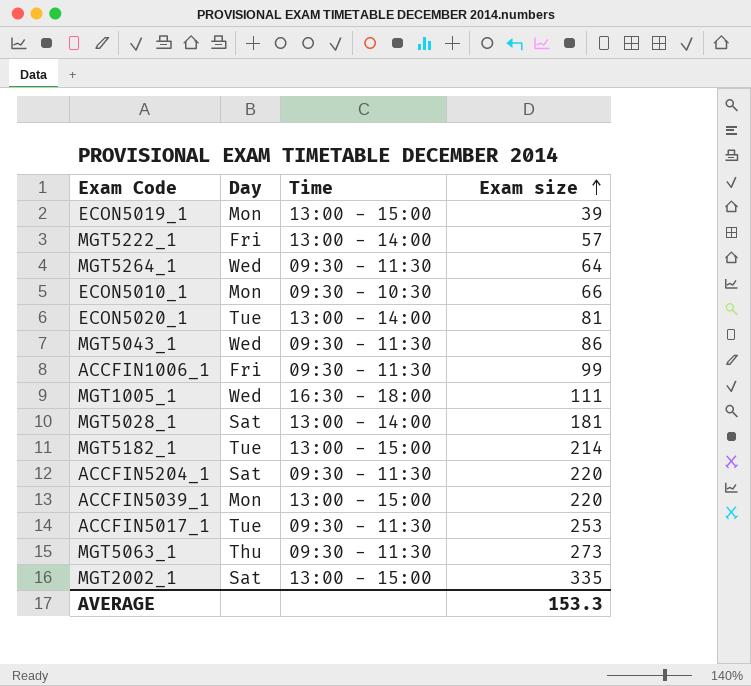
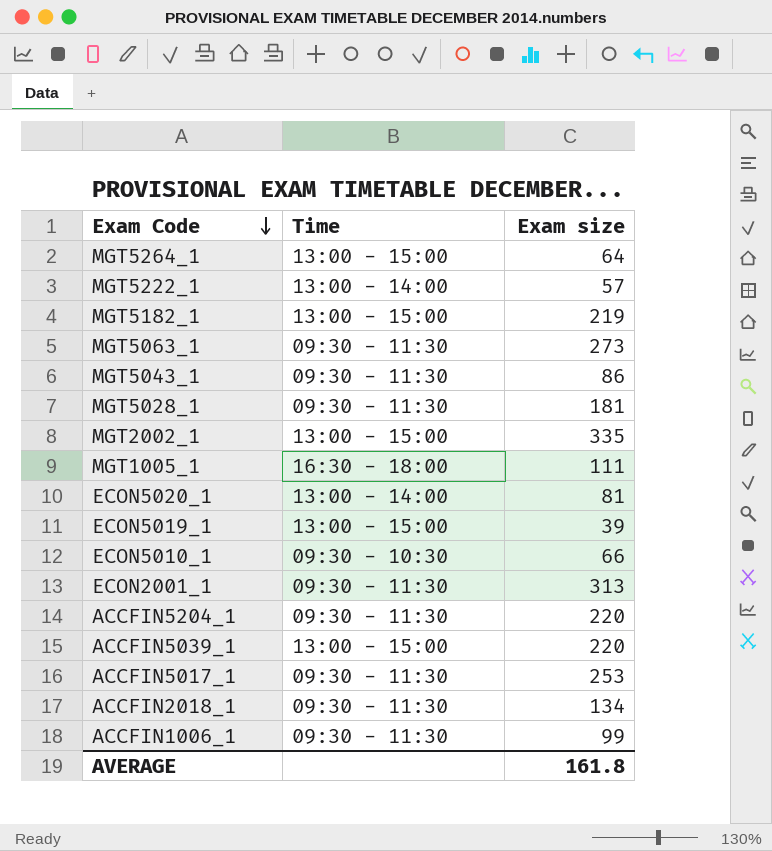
row order: Exam size ascending -> Exam Code descending
column Day | position: 2 -> none
MGT5264_1 | Time: 09:30 - 11:30 -> 13:00 - 15:00
MGT5182_1 | Exam size: 214 -> 219
MGT5028_1 | Time: 13:00 - 14:00 -> 09:30 - 11:30
row ECON2001_1: none -> 09:30 - 11:30 | 313
row ACCFIN2018_1: none -> 09:30 - 11:30 | 134
AVERAGE | Exam size: 153.3 -> 161.8

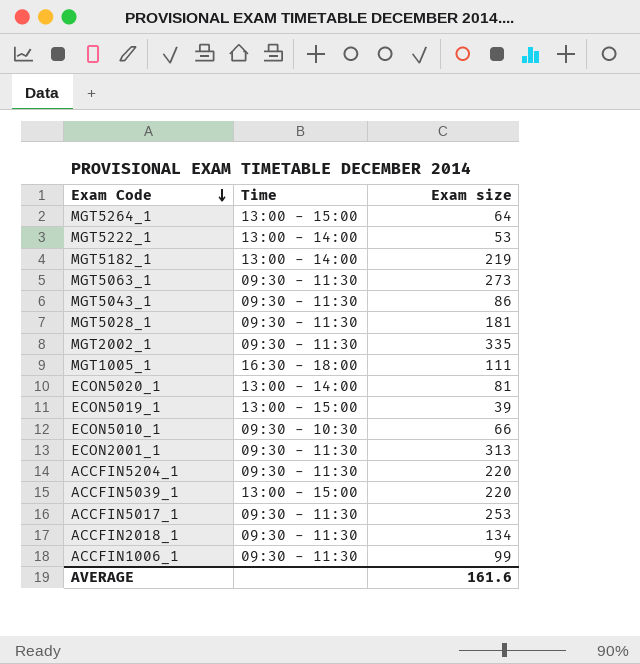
MGT5222_1 | Exam size: 57 -> 53
MGT5182_1 | Time: 13:00 - 15:00 -> 13:00 - 14:00
MGT2002_1 | Time: 13:00 - 15:00 -> 09:30 - 11:30
AVERAGE | Exam size: 161.8 -> 161.6

